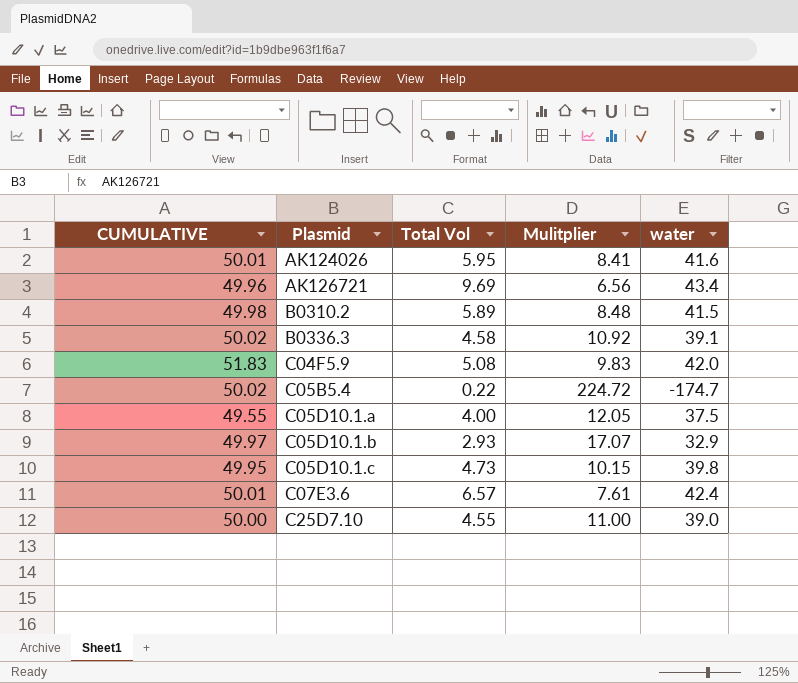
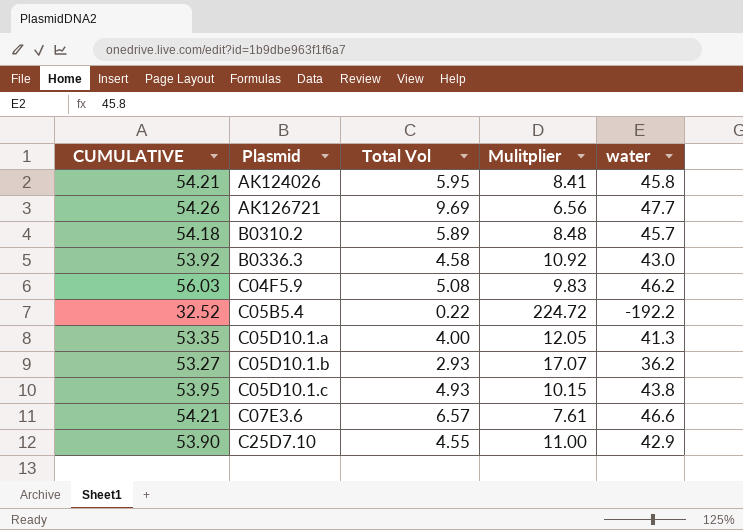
AK124026 | CUMULATIVE: 50.01 -> 54.21
AK124026 | water: 41.6 -> 45.8
AK126721 | CUMULATIVE: 49.96 -> 54.26
AK126721 | water: 43.4 -> 47.7
B0310.2 | CUMULATIVE: 49.98 -> 54.18
B0310.2 | water: 41.5 -> 45.7
B0336.3 | CUMULATIVE: 50.02 -> 53.92
B0336.3 | water: 39.1 -> 43.0
C04F5.9 | CUMULATIVE: 51.83 -> 56.03
C04F5.9 | water: 42.0 -> 46.2
C05B5.4 | CUMULATIVE: 50.02 -> 32.52
C05B5.4 | water: -174.7 -> -192.2
C05D10.1.a | CUMULATIVE: 49.55 -> 53.35
C05D10.1.a | water: 37.5 -> 41.3
C05D10.1.b | CUMULATIVE: 49.97 -> 53.27
C05D10.1.b | water: 32.9 -> 36.2
C05D10.1.c | CUMULATIVE: 49.95 -> 53.95
C05D10.1.c | Total Vol: 4.73 -> 4.93
C05D10.1.c | water: 39.8 -> 43.8
C07E3.6 | CUMULATIVE: 50.01 -> 54.21
C07E3.6 | water: 42.4 -> 46.6
C25D7.10 | CUMULATIVE: 50.00 -> 53.90
C25D7.10 | water: 39.0 -> 42.9

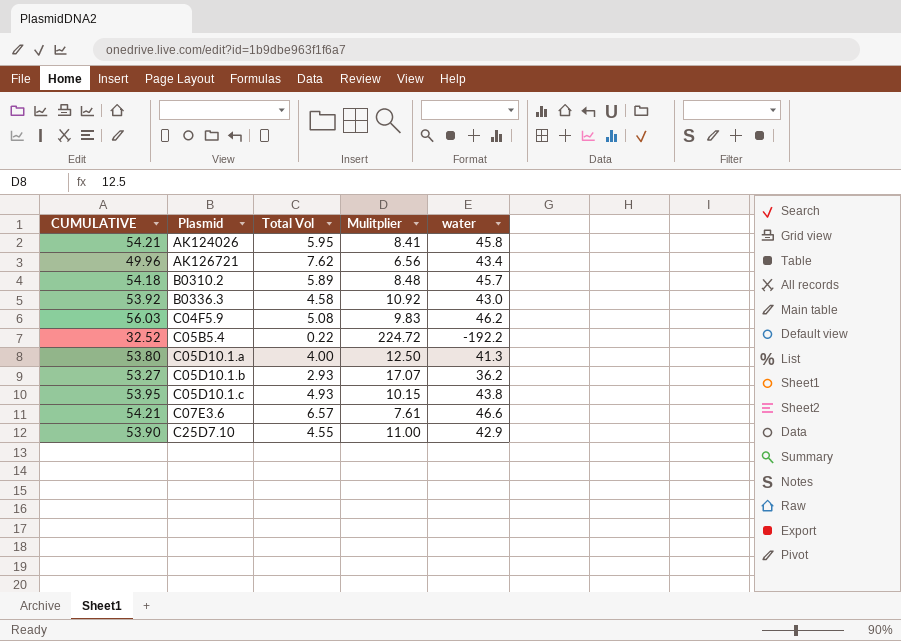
AK126721 | CUMULATIVE: 54.26 -> 49.96
AK126721 | Total Vol: 9.69 -> 7.62
AK126721 | water: 47.7 -> 43.4
C05D10.1.a | CUMULATIVE: 53.35 -> 53.80
C05D10.1.a | Mulitplier: 12.05 -> 12.50

